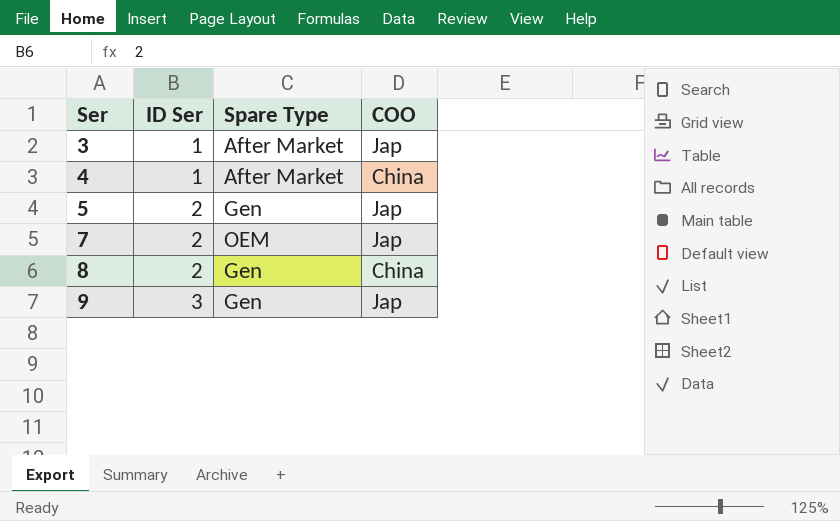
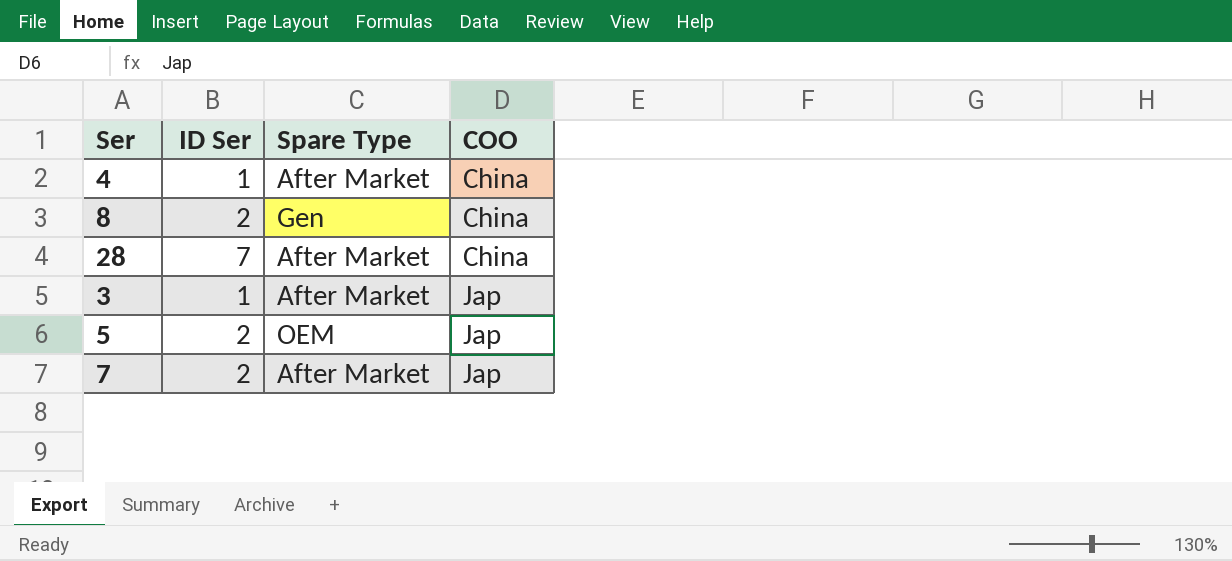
row order: Ser ascending -> COO ascending
row 9: 3 | Gen | Jap -> none
row 28: none -> 7 | After Market | China
5 | Spare Type: Gen -> OEM
7 | Spare Type: OEM -> After Market

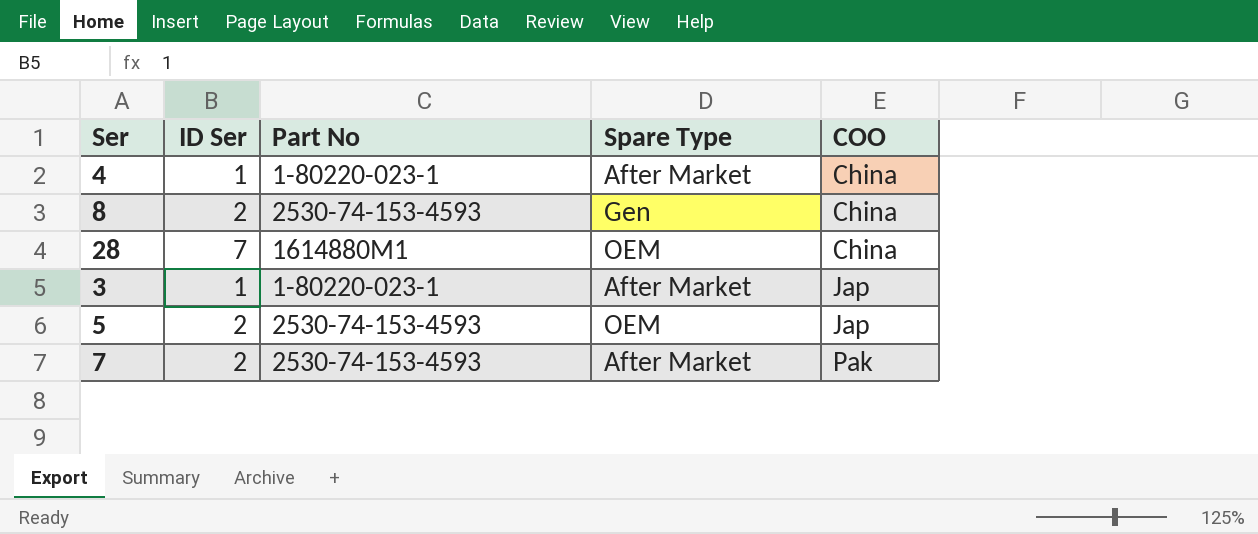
column Part No | position: none -> 3
28 | Spare Type: After Market -> OEM
7 | COO: Jap -> Pak

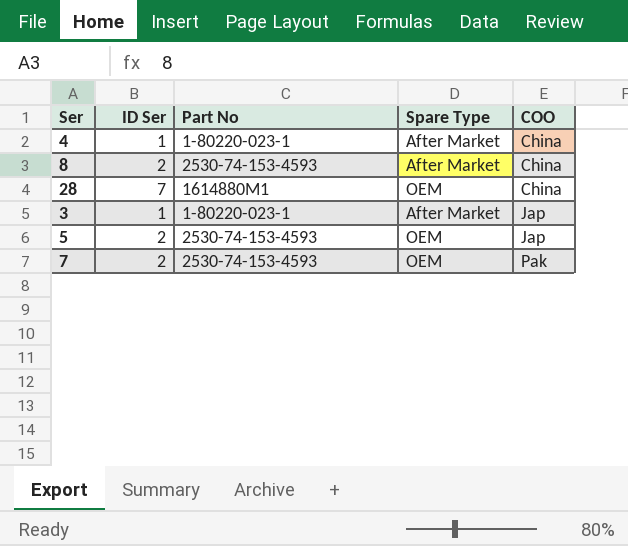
8 | Spare Type: Gen -> After Market
7 | Spare Type: After Market -> OEM

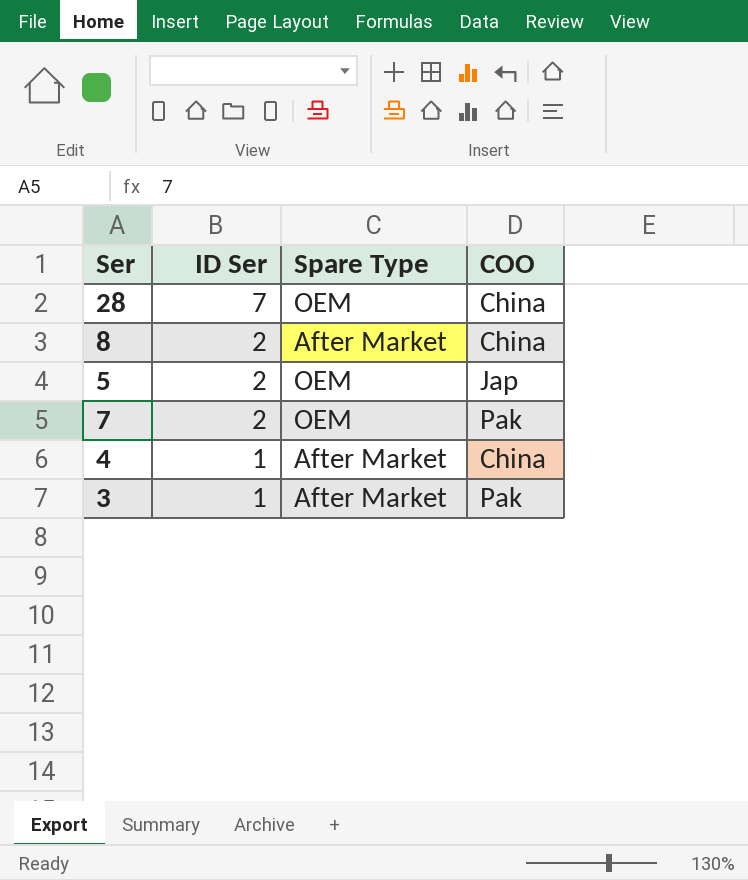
row order: COO ascending -> ID Ser descending
column Part No | position: 3 -> none
3 | COO: Jap -> Pak

